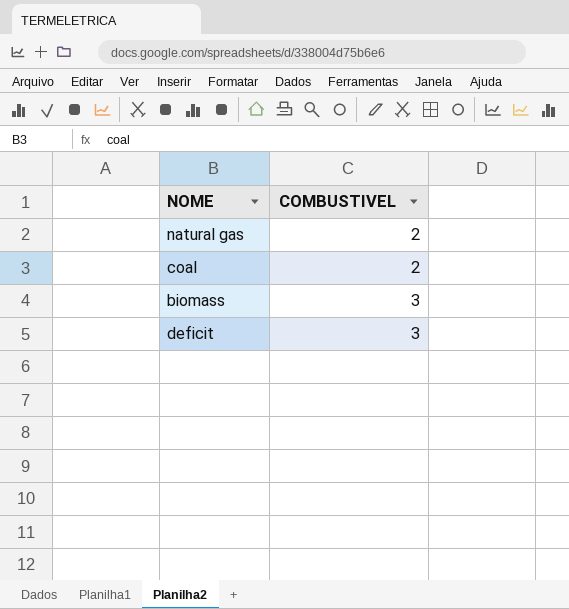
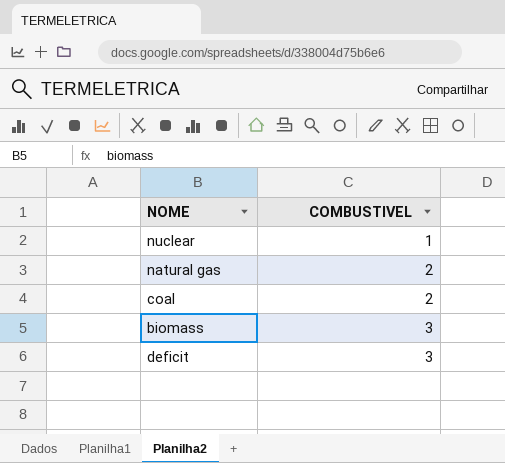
row nuclear: none -> 1

